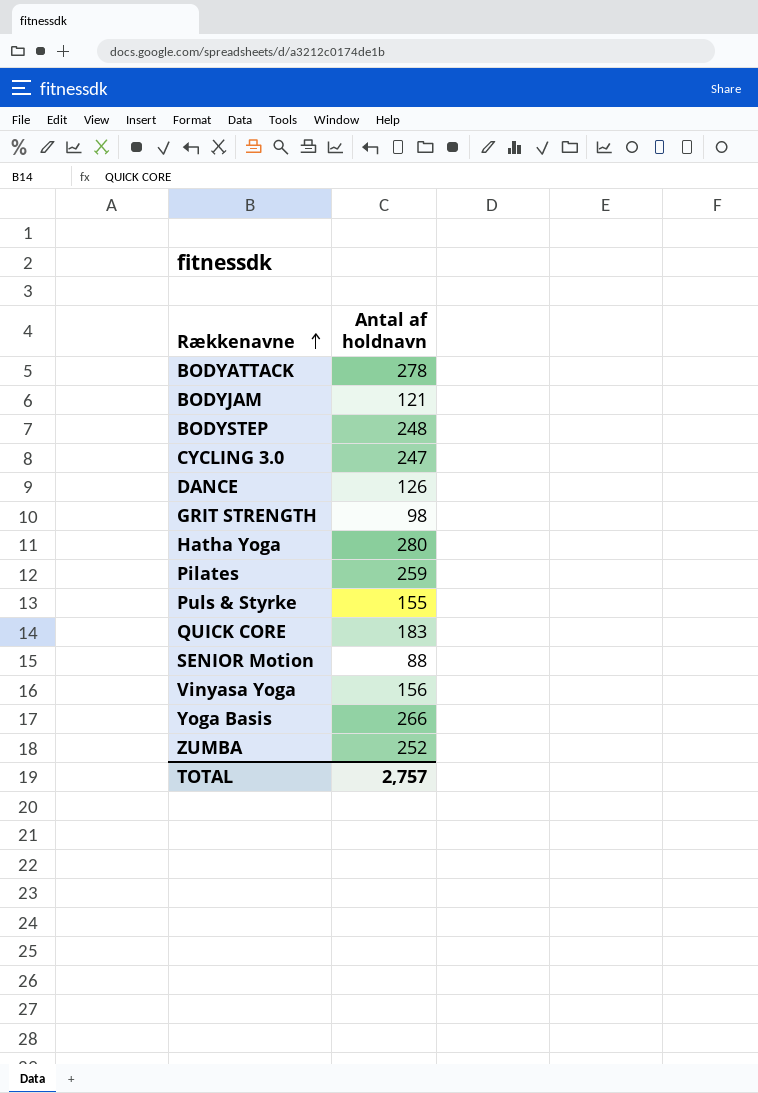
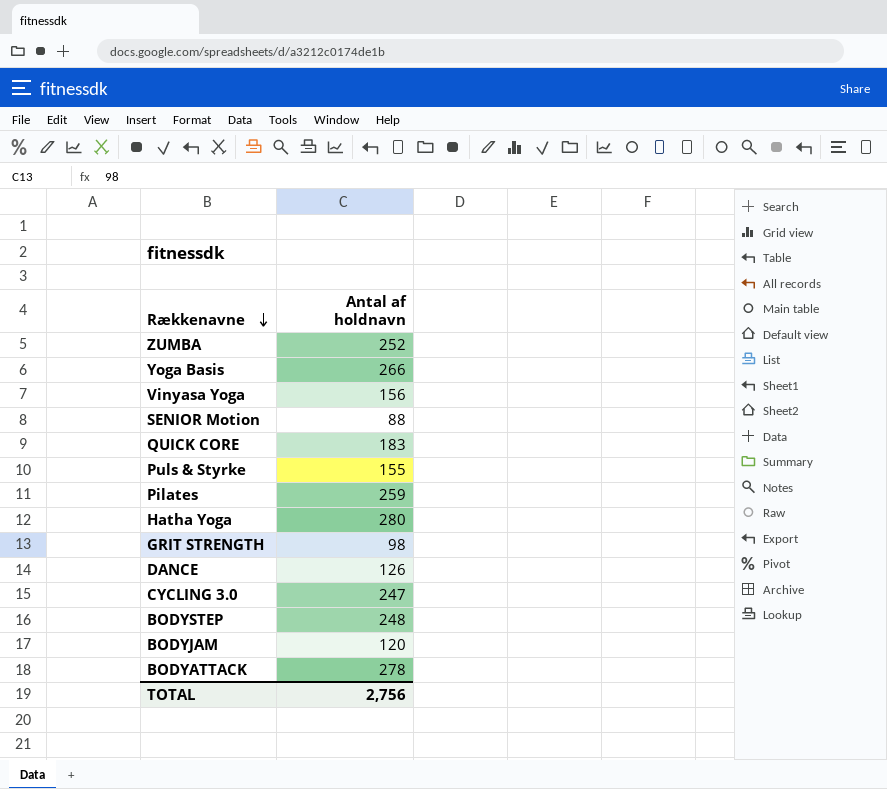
row order: Rækkenavne ascending -> Rækkenavne descending
BODYJAM | Antal af holdnavn: 121 -> 120
TOTAL | Antal af holdnavn: 2,757 -> 2,756

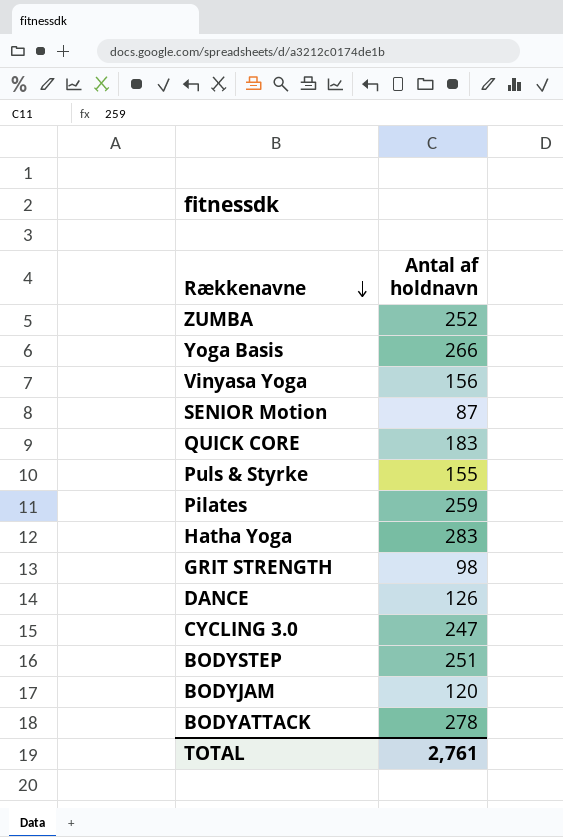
SENIOR Motion | Antal af holdnavn: 88 -> 87
Hatha Yoga | Antal af holdnavn: 280 -> 283
BODYSTEP | Antal af holdnavn: 248 -> 251
TOTAL | Antal af holdnavn: 2,756 -> 2,761

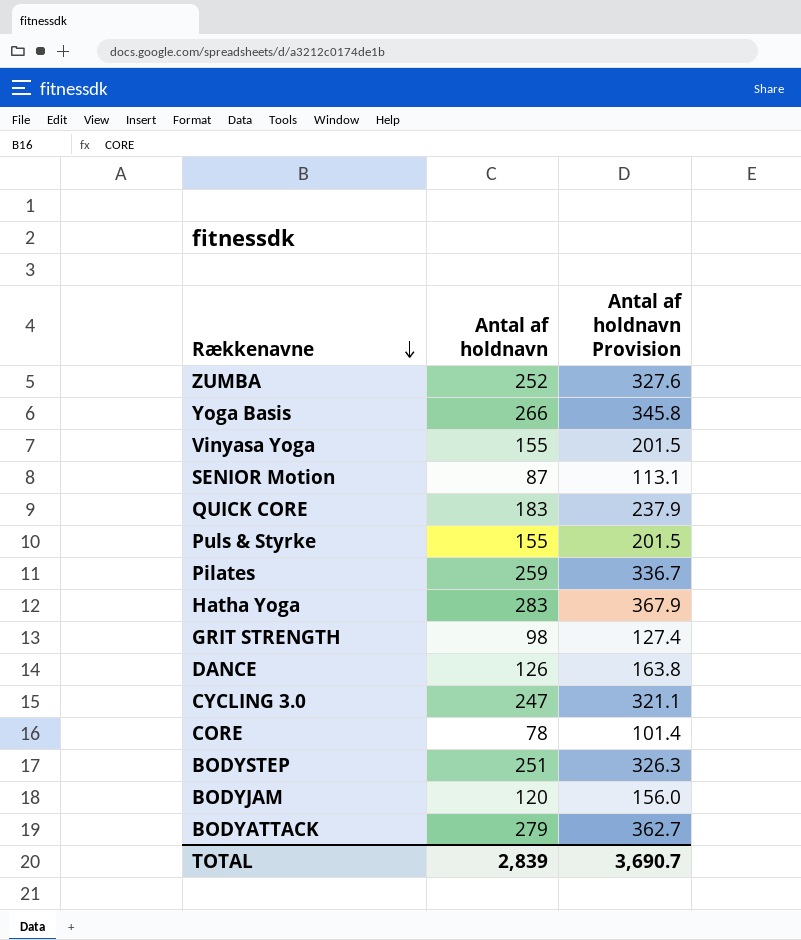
column Antal af holdnavn Provision | formula: none -> [Antal af holdnavn] * 1.3
Vinyasa Yoga | Antal af holdnavn: 156 -> 155
row CORE: none -> 78 | 101.4
BODYATTACK | Antal af holdnavn: 278 -> 279
TOTAL | Antal af holdnavn: 2,761 -> 2,839

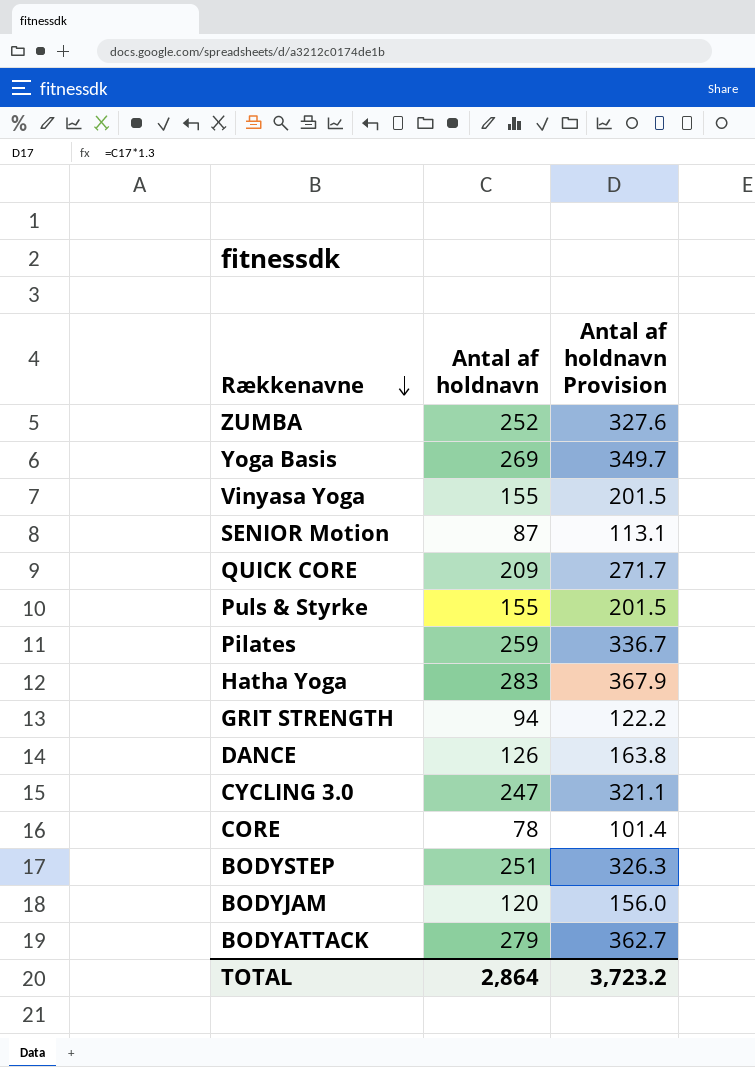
Yoga Basis | Antal af holdnavn: 266 -> 269
Yoga Basis | Antal af holdnavn Provision: 345.8 -> 349.7
QUICK CORE | Antal af holdnavn: 183 -> 209
QUICK CORE | Antal af holdnavn Provision: 237.9 -> 271.7
GRIT STRENGTH | Antal af holdnavn: 98 -> 94
GRIT STRENGTH | Antal af holdnavn Provision: 127.4 -> 122.2
TOTAL | Antal af holdnavn: 2,839 -> 2,864
TOTAL | Antal af holdnavn Provision: 3,690.7 -> 3,723.2

